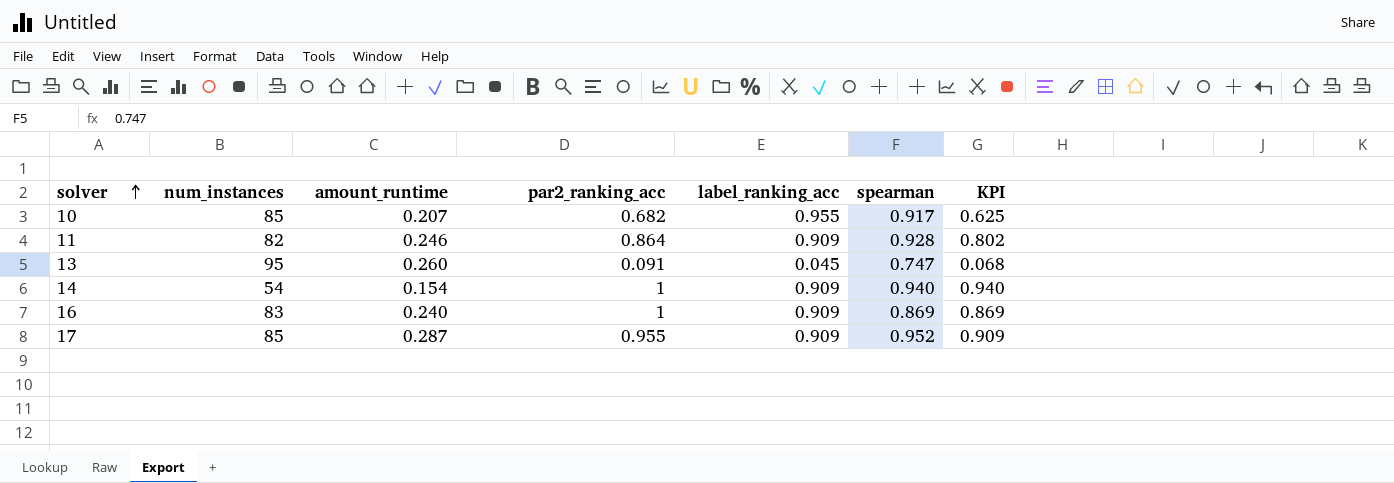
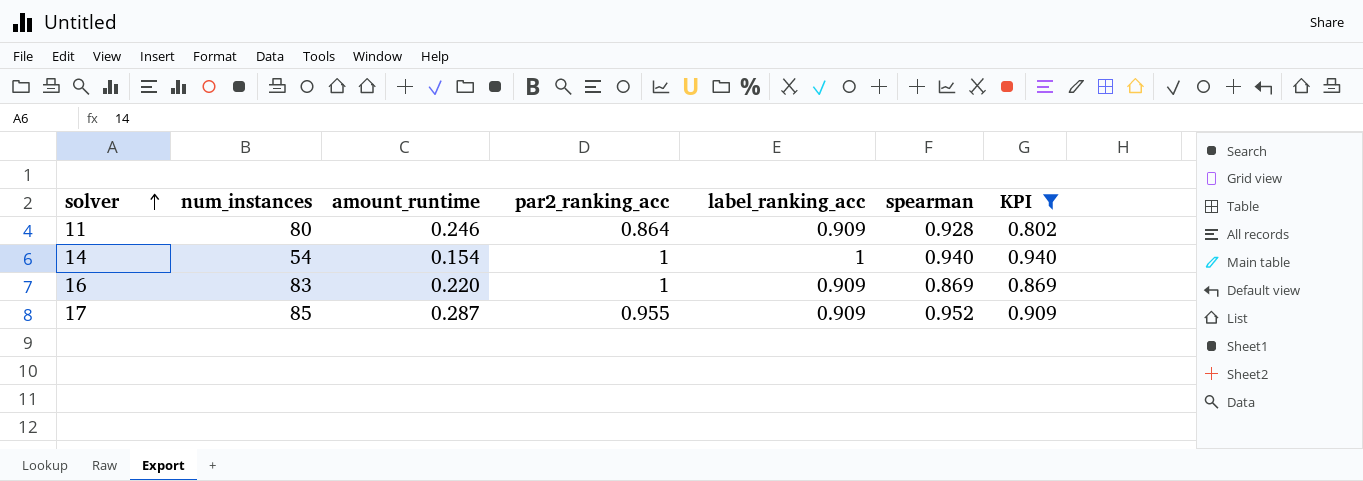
filter: none -> KPI >= 0.802
11 | num_instances: 82 -> 80
14 | label_ranking_acc: 0.909 -> 1
16 | amount_runtime: 0.240 -> 0.220

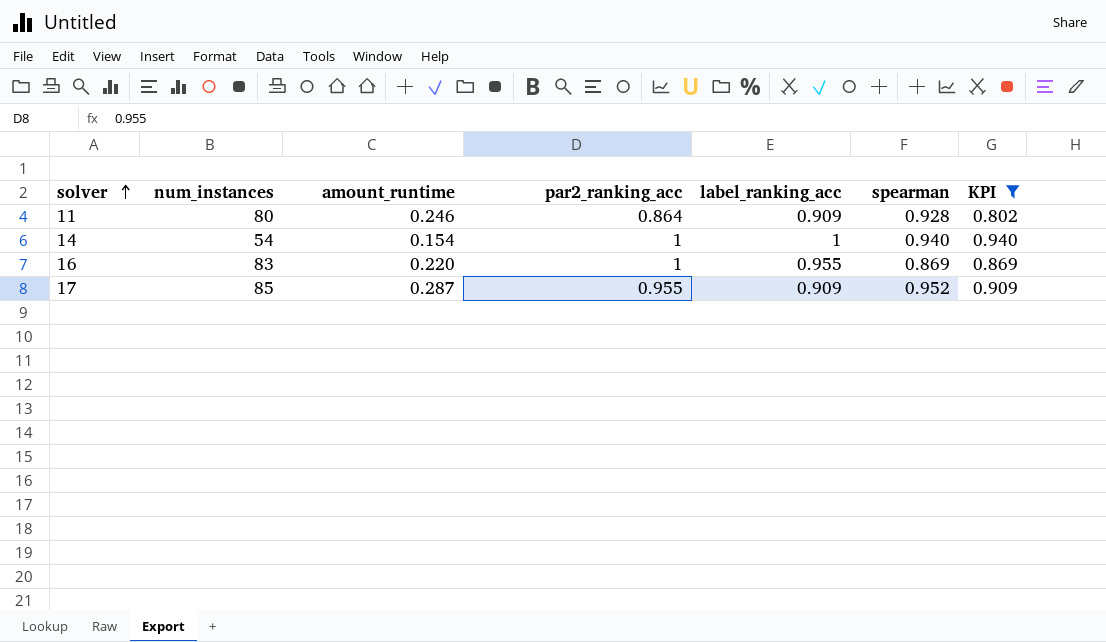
16 | label_ranking_acc: 0.909 -> 0.955

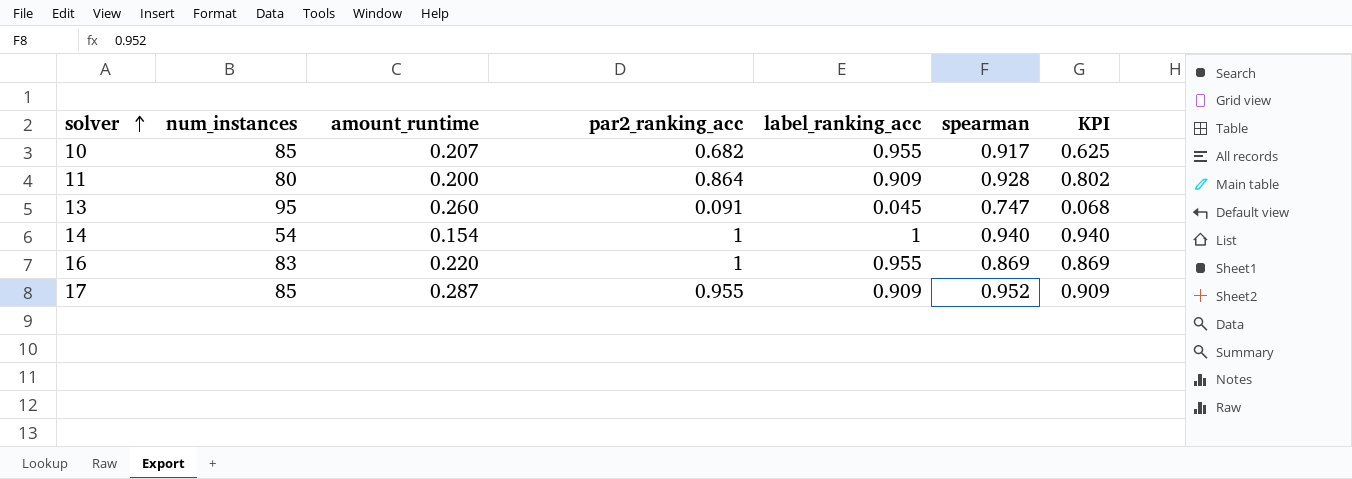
filter: KPI >= 0.802 -> none
11 | amount_runtime: 0.246 -> 0.200

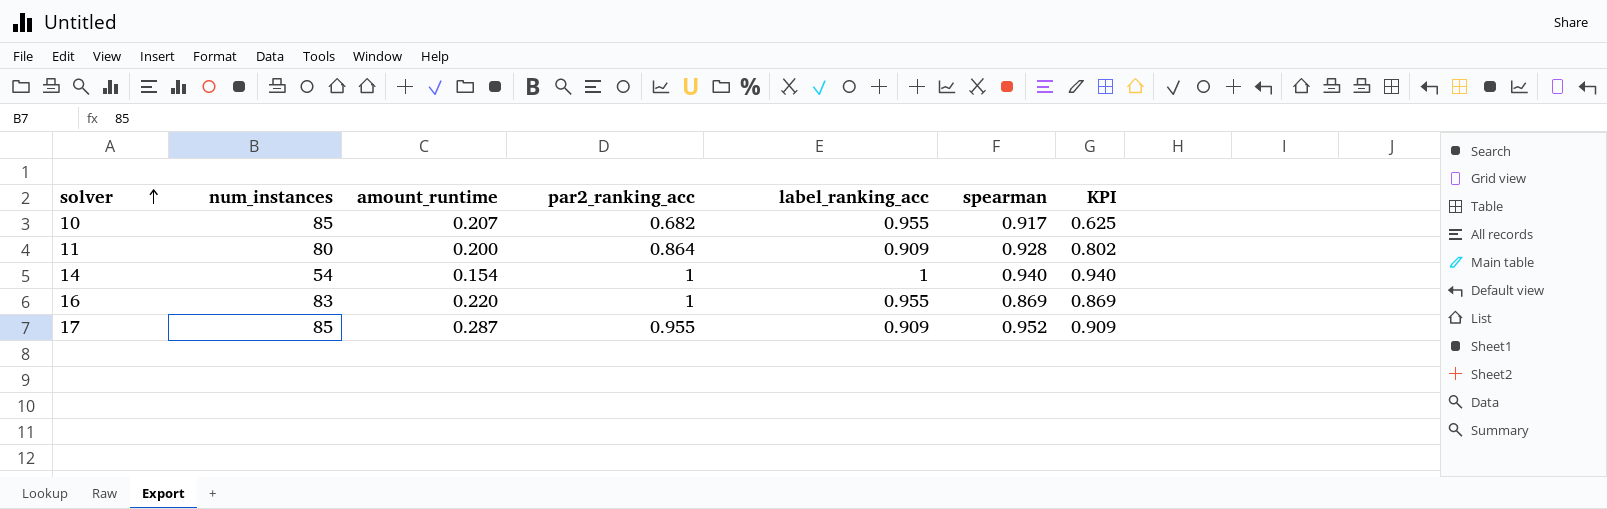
row 13: 95 | 0.260 | 0.091 | 0.045 | 0.747 | 0.068 -> none

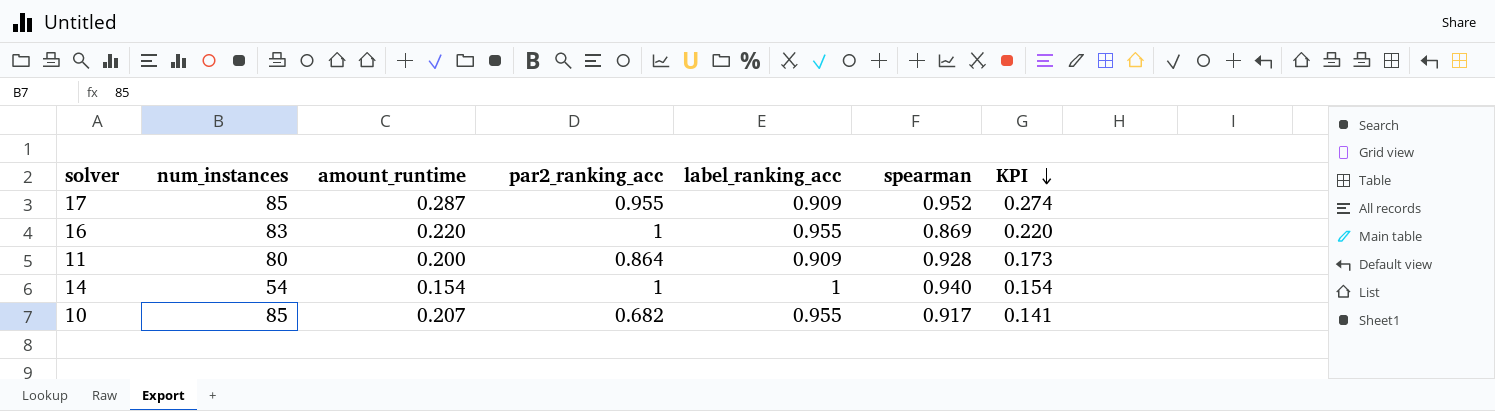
row order: solver ascending -> KPI descending
column KPI | formula: [par2_ranking_acc] * [spearman] -> [amount_runtime] * [par2_ranking_acc]

